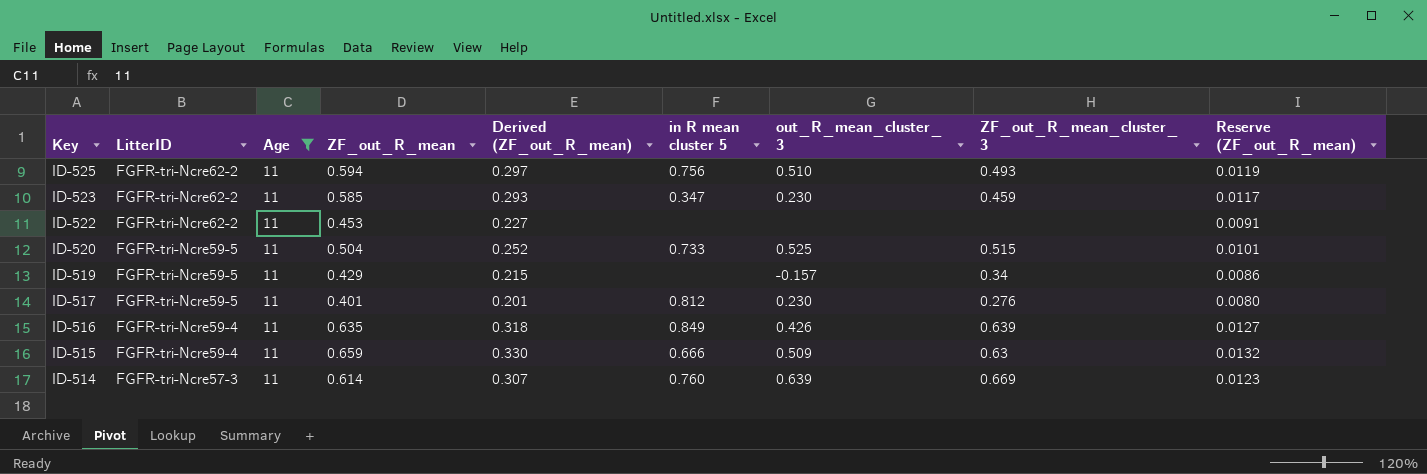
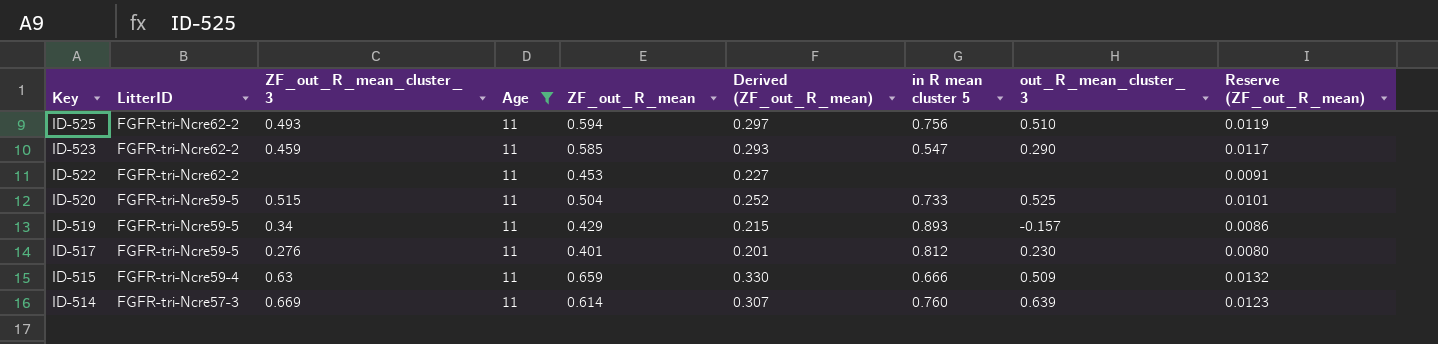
column ZF_out_R_mean_cluster_ 3 | position: 8 -> 3
row ID-516: FGFR-tri-Ncre59-4 | 11 | 0.635 | 0.318 | 0.849 | 0.426 | 0.639 | 0.0127 -> none
ID-523 | in R mean cluster 5: 0.347 -> 0.547
ID-523 | out_R_mean_cluster_ 3: 0.230 -> 0.290
ID-519 | in R mean cluster 5: none -> 0.893

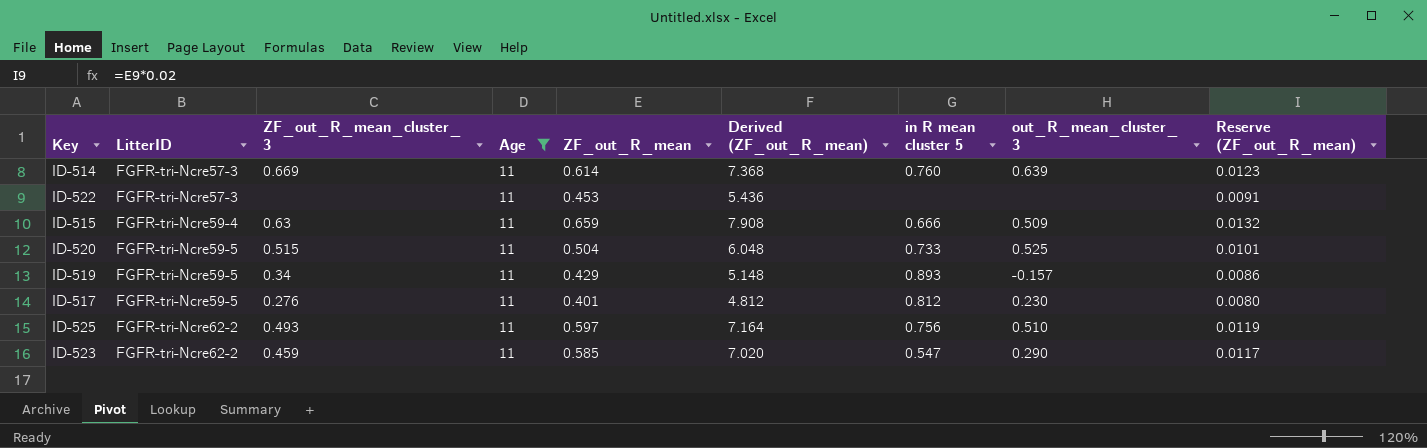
row order: Key descending -> LitterID ascending
column Derived (ZF_out_R_mean) | formula: [ZF_out_R_mean] * 0.5 -> [ZF_out_R_mean] * 12
ID-522 | LitterID: FGFR-tri-Ncre62-2 -> FGFR-tri-Ncre57-3
ID-525 | ZF_out_R_mean: 0.594 -> 0.597

